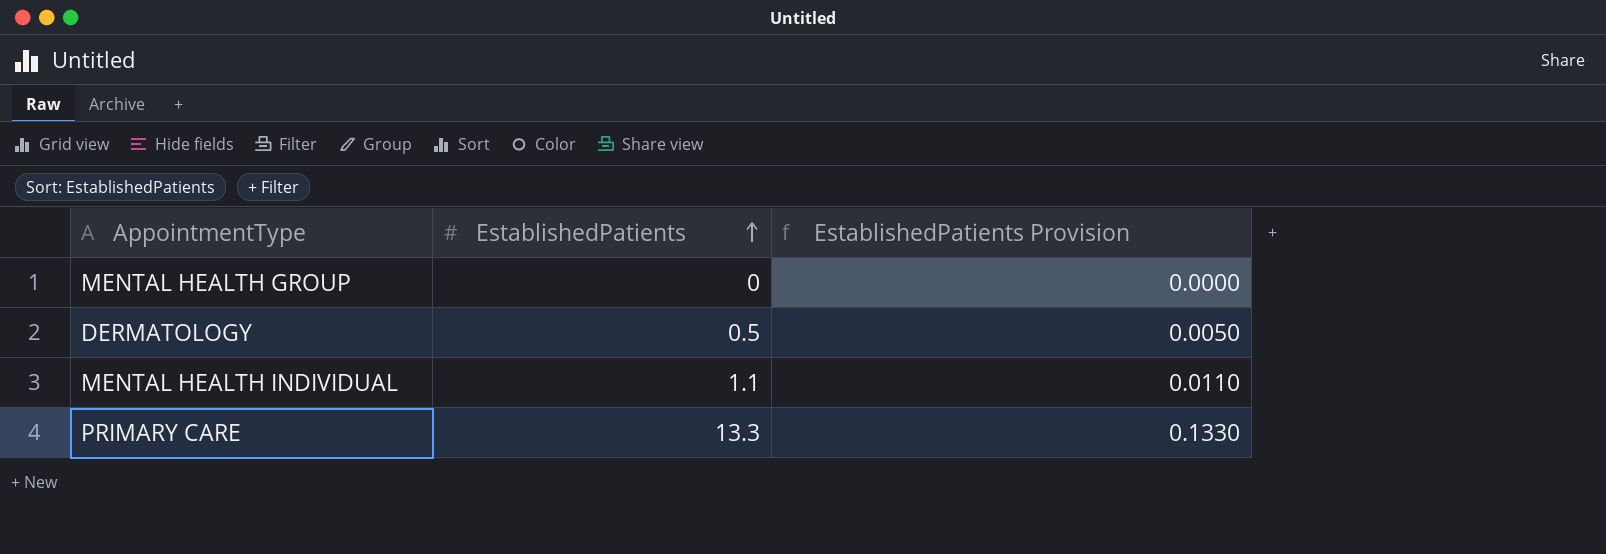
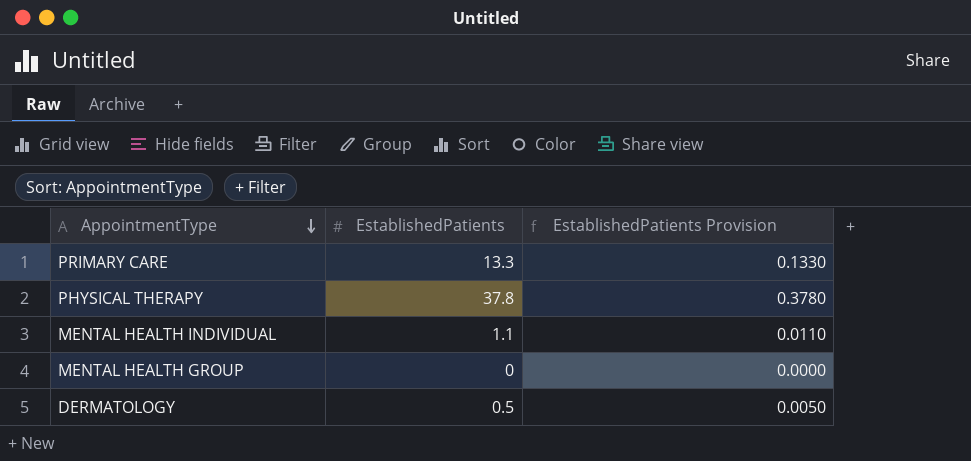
row order: EstablishedPatients ascending -> AppointmentType descending
row PHYSICAL THERAPY: none -> 37.8 | 0.3780

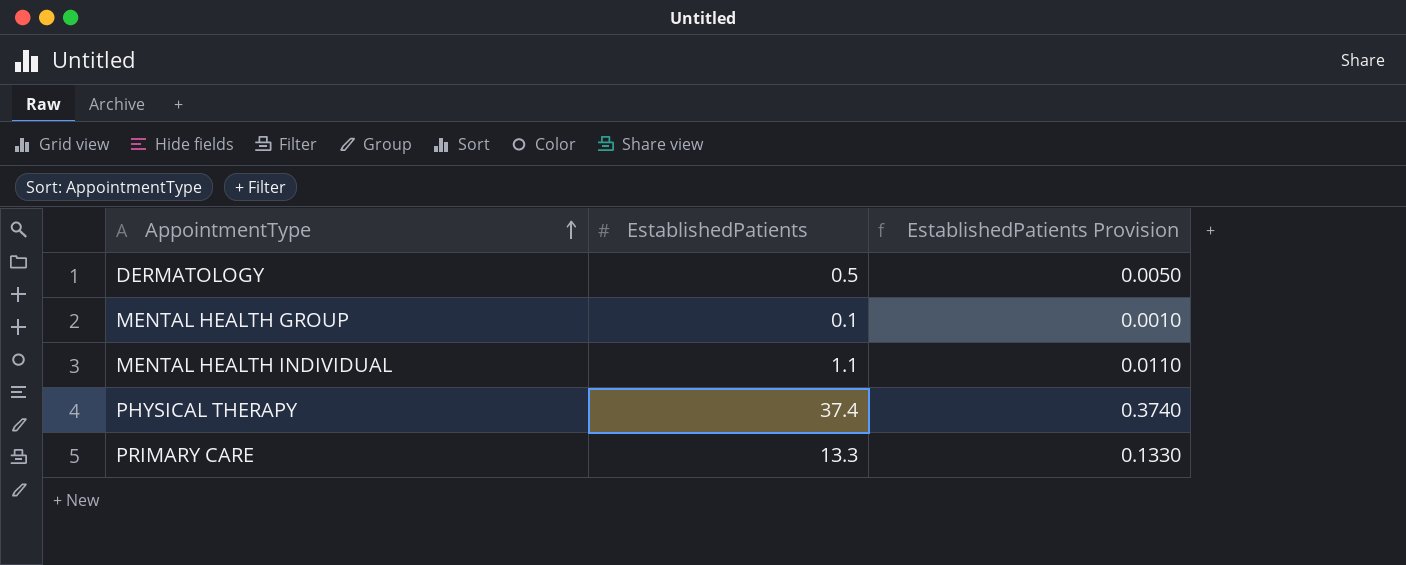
row order: AppointmentType descending -> AppointmentType ascending
MENTAL HEALTH GROUP | EstablishedPatients: 0 -> 0.1
MENTAL HEALTH GROUP | EstablishedPatients Provision: 0.0000 -> 0.0010
PHYSICAL THERAPY | EstablishedPatients: 37.8 -> 37.4
PHYSICAL THERAPY | EstablishedPatients Provision: 0.3780 -> 0.3740

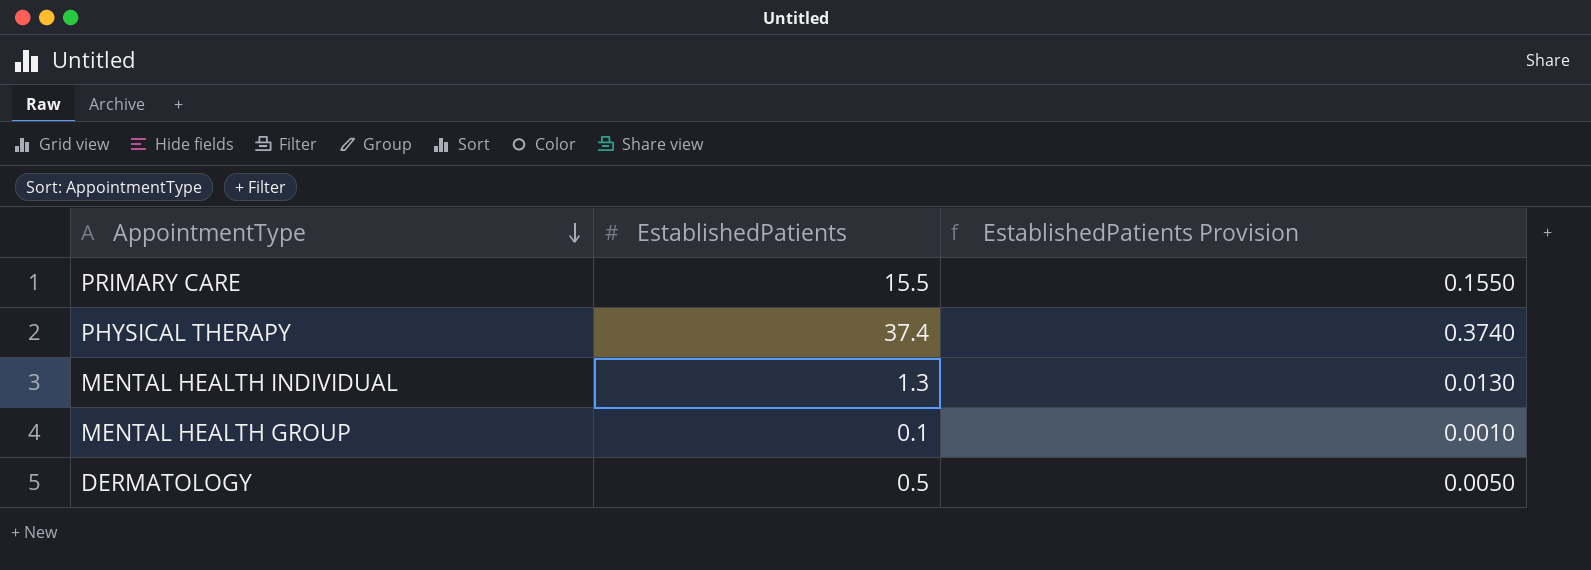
row order: AppointmentType ascending -> AppointmentType descending
PRIMARY CARE | EstablishedPatients: 13.3 -> 15.5
PRIMARY CARE | EstablishedPatients Provision: 0.1330 -> 0.1550
MENTAL HEALTH INDIVIDUAL | EstablishedPatients: 1.1 -> 1.3
MENTAL HEALTH INDIVIDUAL | EstablishedPatients Provision: 0.0110 -> 0.0130

